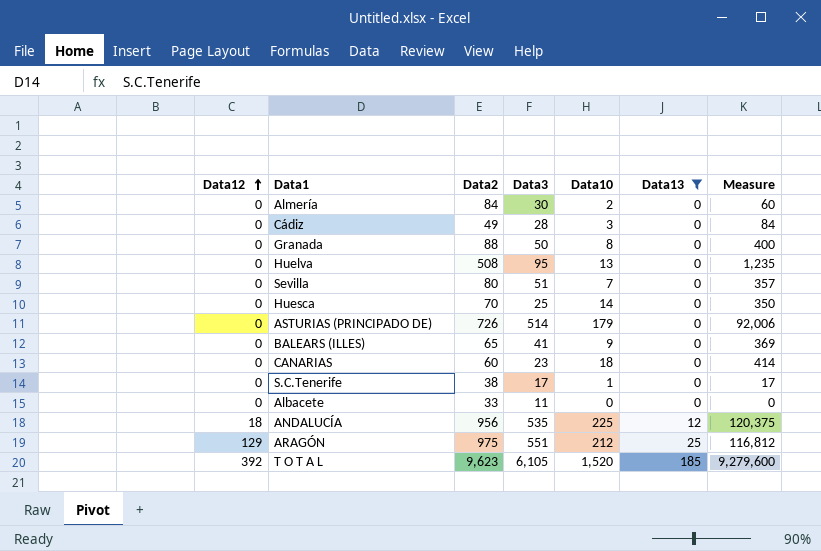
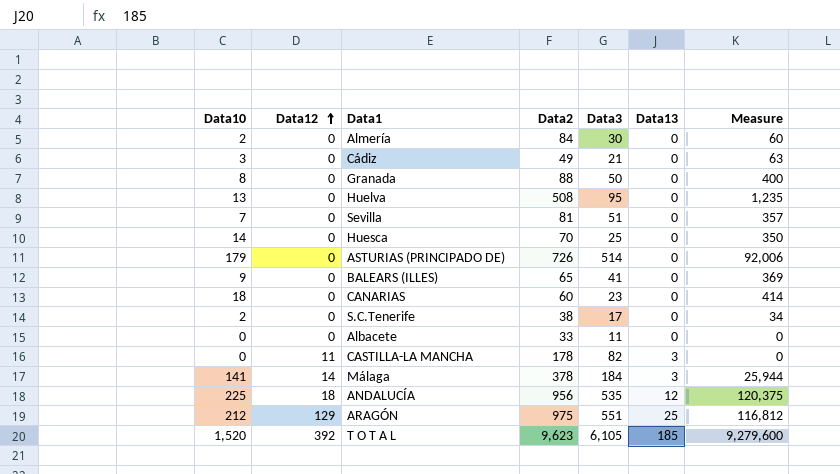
filter: Data13 != 3 -> none
column Data10 | position: 5 -> 1
Cádiz | Data3: 28 -> 21
Cádiz | Measure: 84 -> 63
Sevilla | Data2: 80 -> 81
S.C.Tenerife | Data10: 1 -> 2
S.C.Tenerife | Measure: 17 -> 34

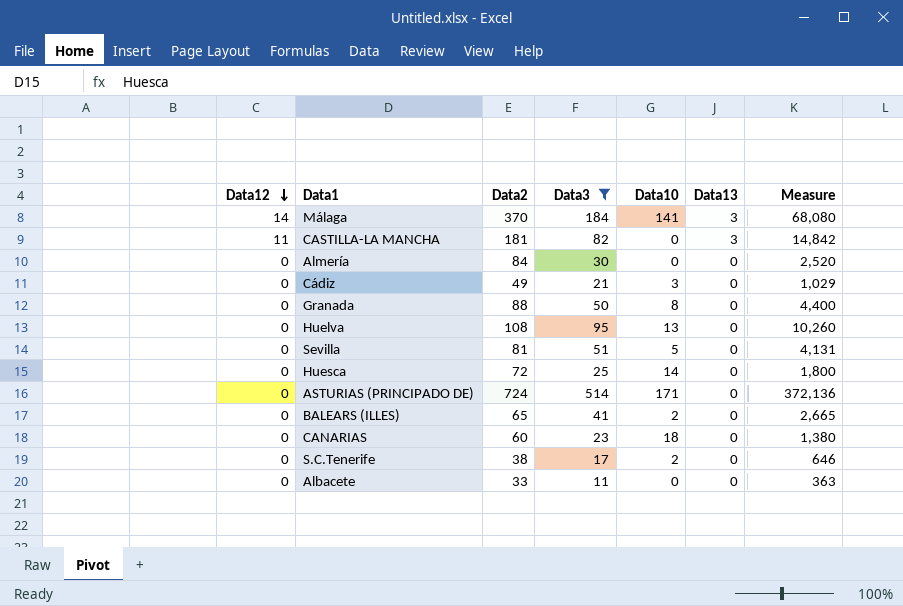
filter: none -> Data3 <= 514
row order: Data12 ascending -> Data12 descending
column Data10 | position: 1 -> 5
column Measure | formula: [Data10] * [Data3] -> [Data2] * [Data3]
Málaga | Data2: 378 -> 370
CASTILLA-LA MANCHA | Data2: 178 -> 181
Almería | Data10: 2 -> 0
Huelva | Data2: 508 -> 108
Sevilla | Data10: 7 -> 5
Huesca | Data2: 70 -> 72
ASTURIAS (PRINCIPADO DE) | Data2: 726 -> 724
ASTURIAS (PRINCIPADO DE) | Data10: 179 -> 171
BALEARS (ILLES) | Data10: 9 -> 2

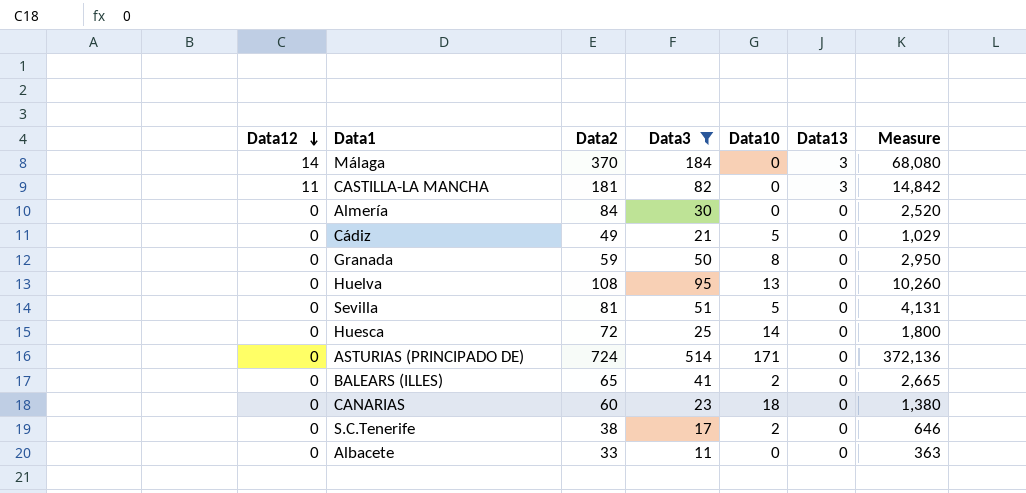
Málaga | Data10: 141 -> 0
Cádiz | Data10: 3 -> 5
Granada | Data2: 88 -> 59
Granada | Measure: 4,400 -> 2,950

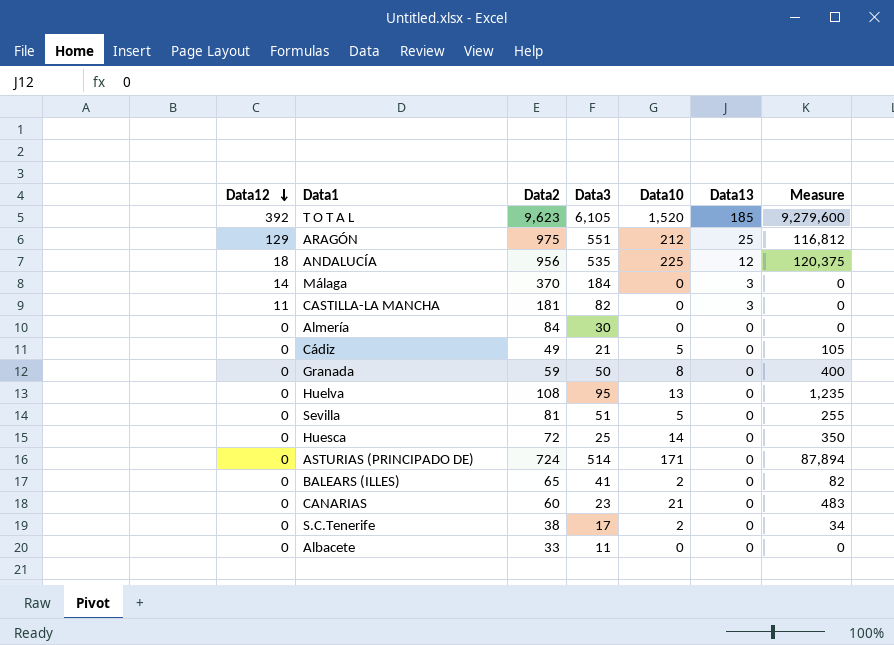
filter: Data3 <= 514 -> none
column Measure | formula: [Data2] * [Data3] -> [Data3] * [Data10]
CANARIAS | Data10: 18 -> 21

